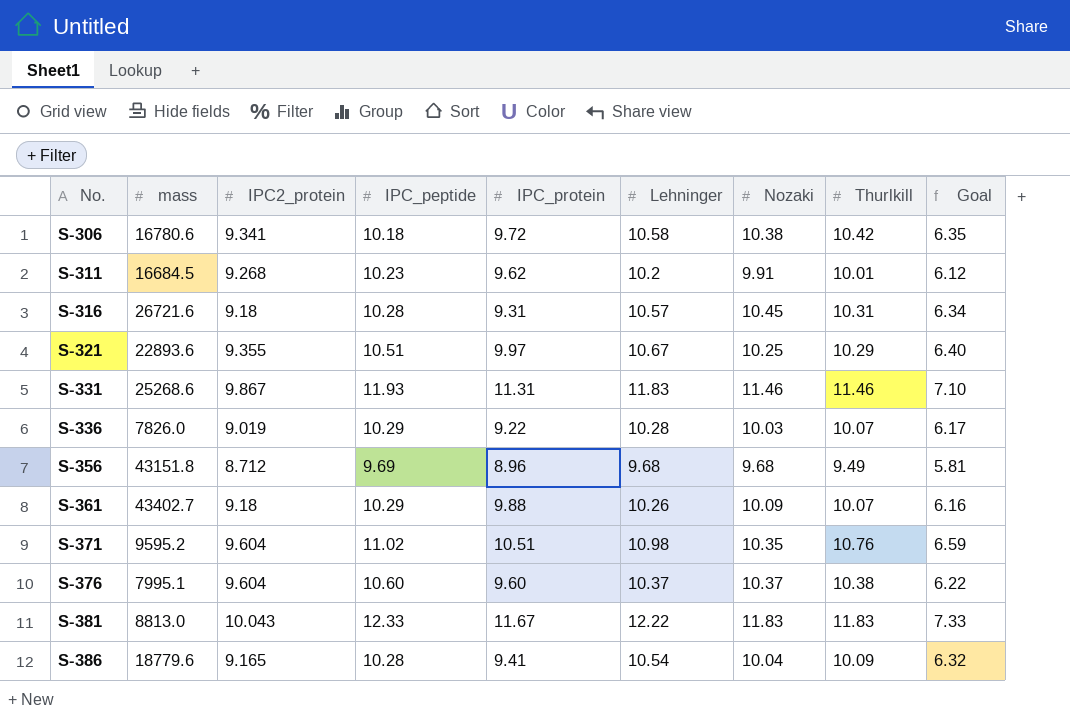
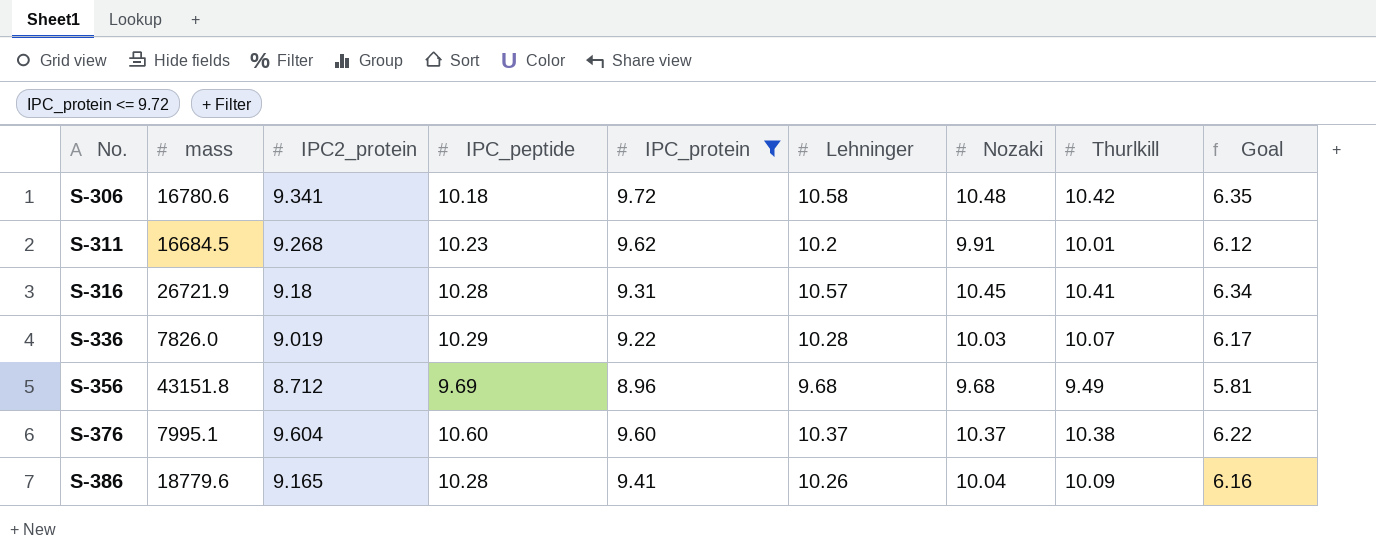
filter: none -> IPC_protein <= 9.72
S-306 | Nozaki: 10.38 -> 10.48
S-316 | mass: 26721.6 -> 26721.9
S-316 | Thurlkill: 10.31 -> 10.41
S-386 | Lehninger: 10.54 -> 10.26
S-386 | Goal: 6.32 -> 6.16

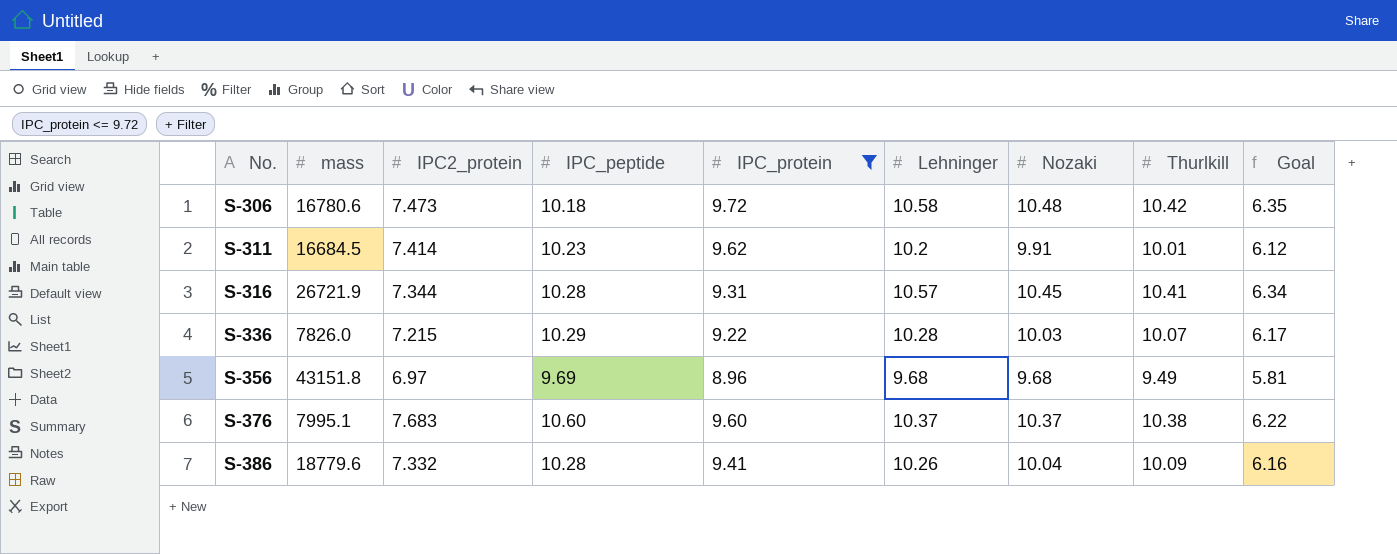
S-306 | IPC2_protein: 9.341 -> 7.473
S-311 | IPC2_protein: 9.268 -> 7.414
S-316 | IPC2_protein: 9.18 -> 7.344
S-336 | IPC2_protein: 9.019 -> 7.215
S-356 | IPC2_protein: 8.712 -> 6.97
S-376 | IPC2_protein: 9.604 -> 7.683
S-386 | IPC2_protein: 9.165 -> 7.332

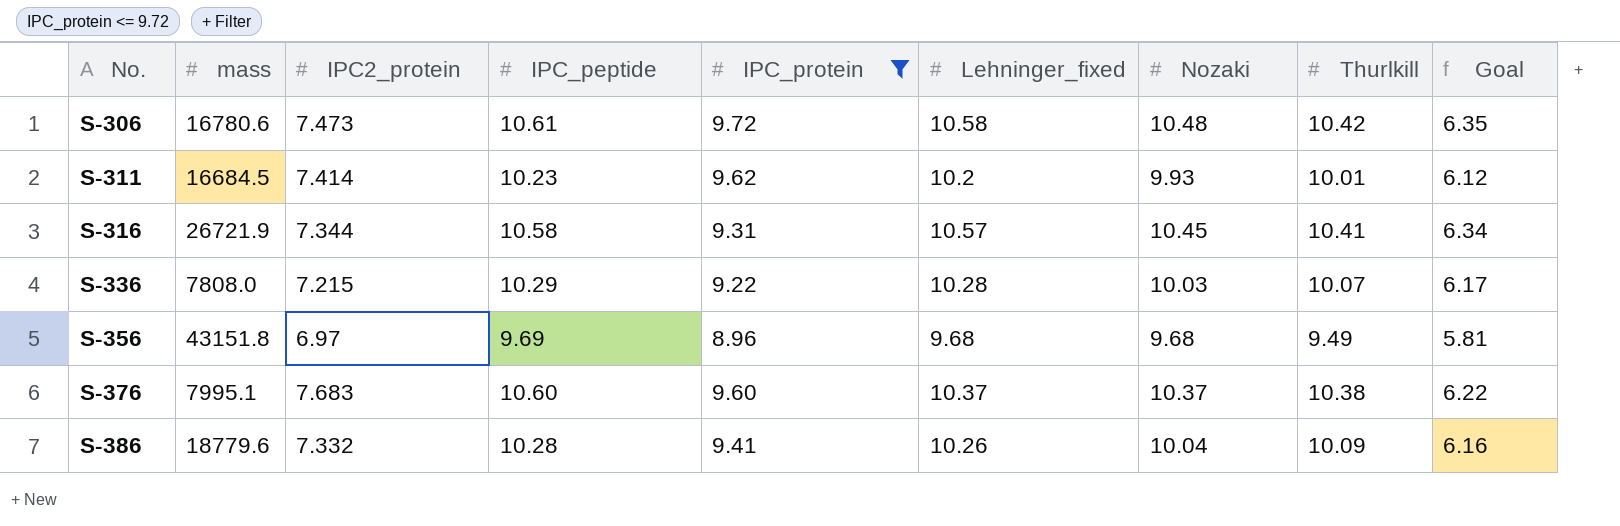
column name: Lehninger -> Lehninger_fixed
S-306 | IPC_peptide: 10.18 -> 10.61
S-311 | Nozaki: 9.91 -> 9.93
S-316 | IPC_peptide: 10.28 -> 10.58
S-336 | mass: 7826.0 -> 7808.0

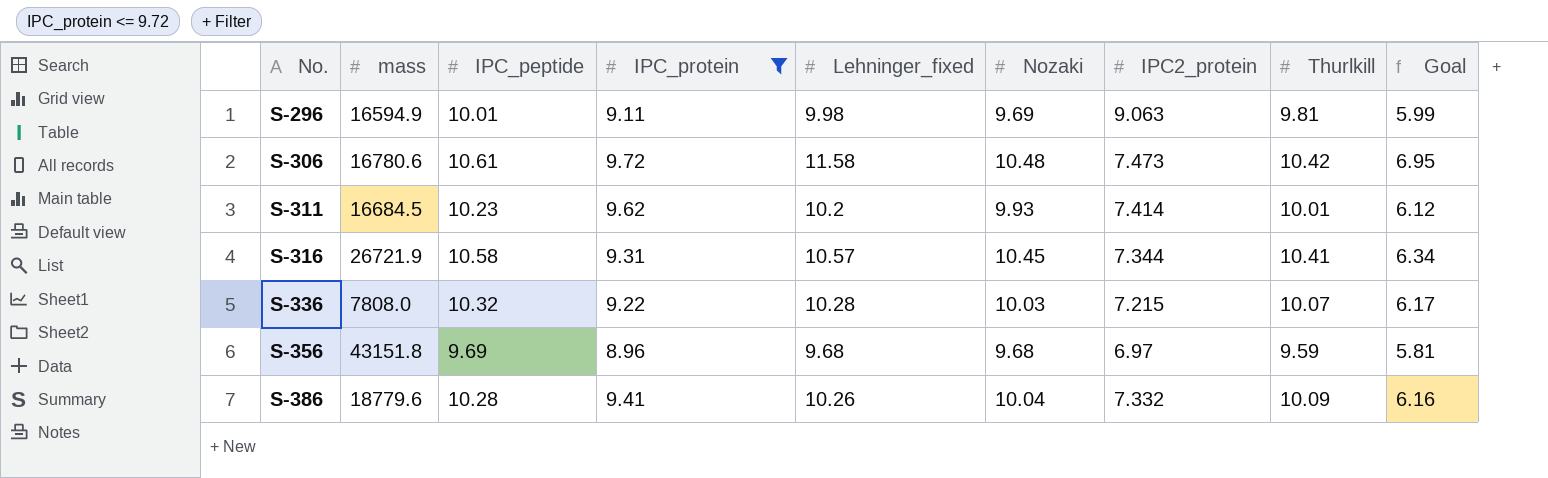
column IPC2_protein | position: 3 -> 7
row S-376: 7995.1 | 7.683 | 10.60 | 9.60 | 10.37 | 10.37 | 10.38 | 6.22 -> none
row S-296: none -> 16594.9 | 10.01 | 9.11 | 9.98 | 9.69 | 9.063 | 9.81 | 5.99
S-306 | Lehninger_fixed: 10.58 -> 11.58
S-306 | Goal: 6.35 -> 6.95
S-336 | IPC_peptide: 10.29 -> 10.32
S-356 | Thurlkill: 9.49 -> 9.59

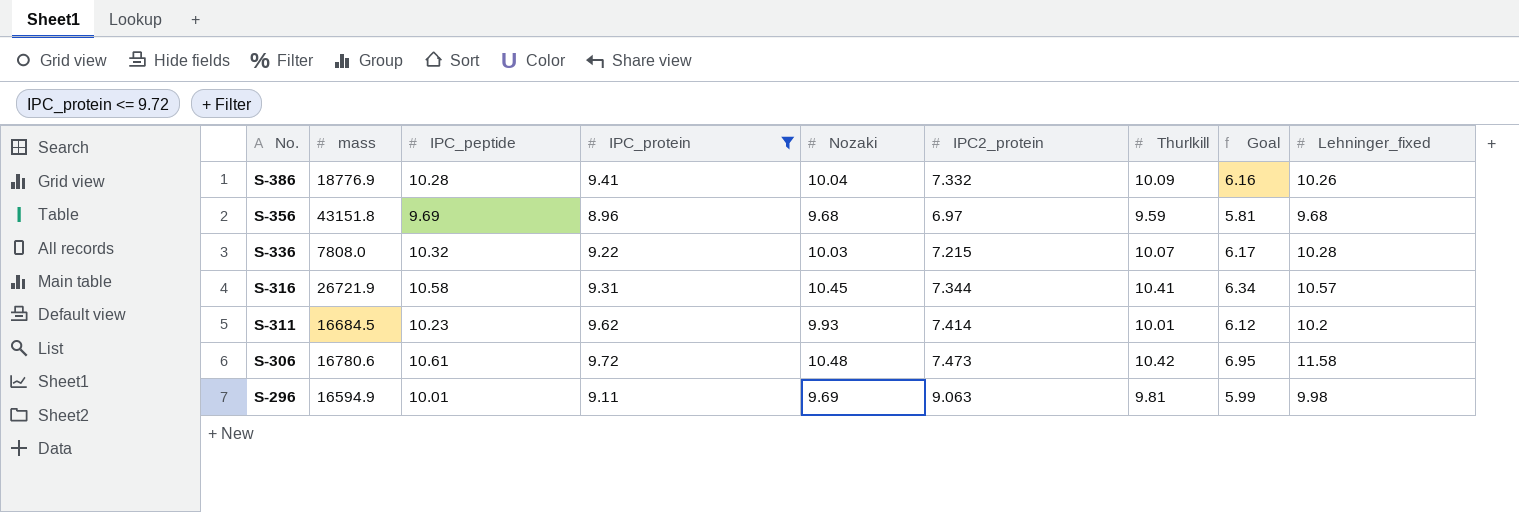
row order: No. ascending -> No. descending
column Lehninger_fixed | position: 5 -> 9
S-386 | mass: 18779.6 -> 18776.9

